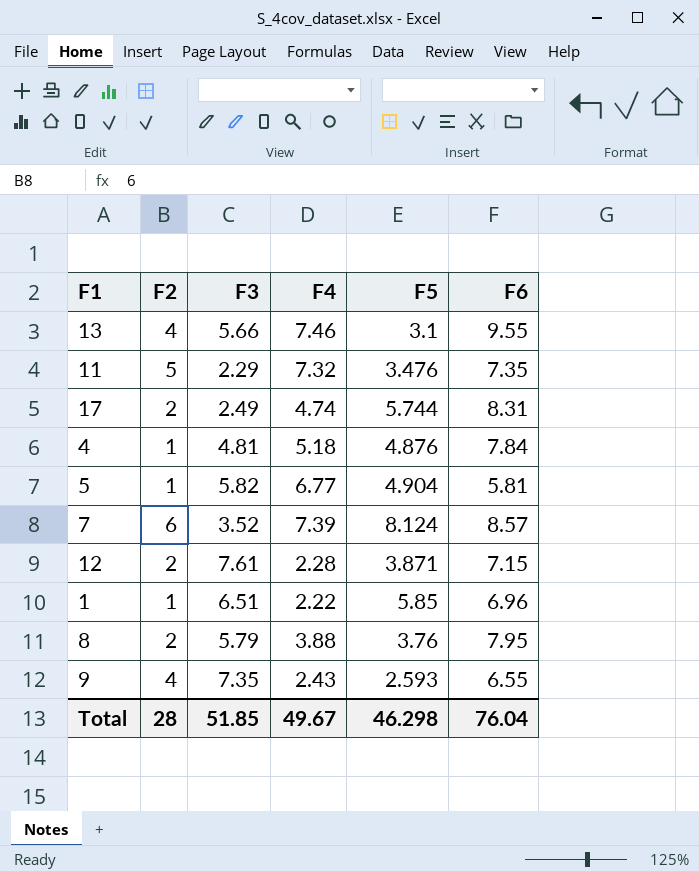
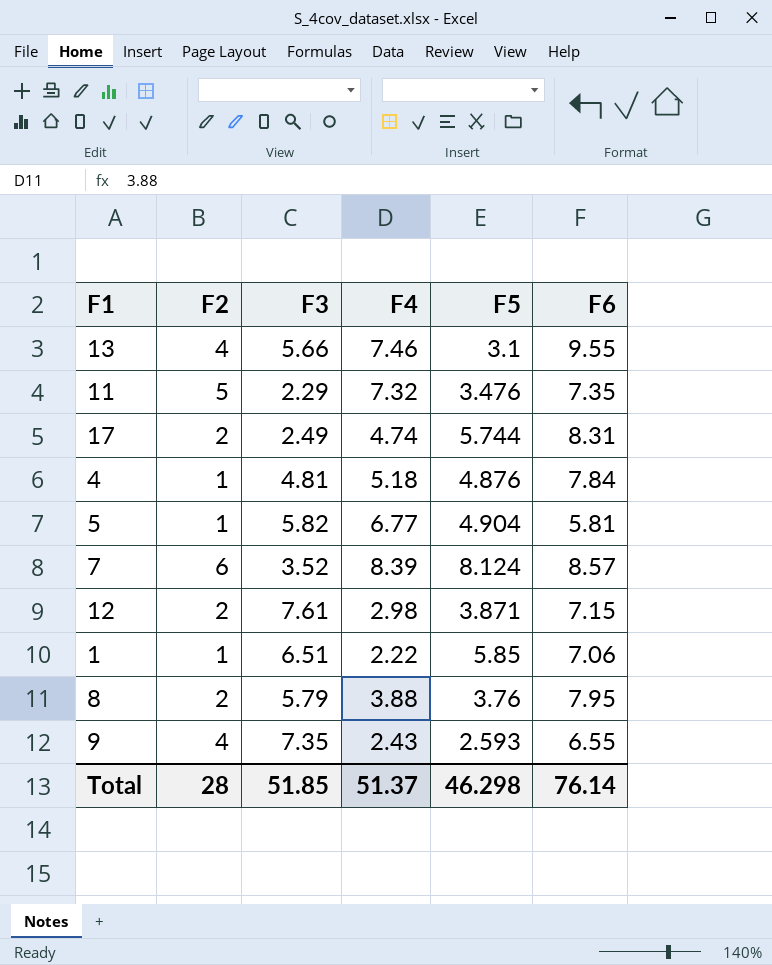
7 | F4: 7.39 -> 8.39
12 | F4: 2.28 -> 2.98
1 | F6: 6.96 -> 7.06
Total | F4: 49.67 -> 51.37
Total | F6: 76.04 -> 76.14

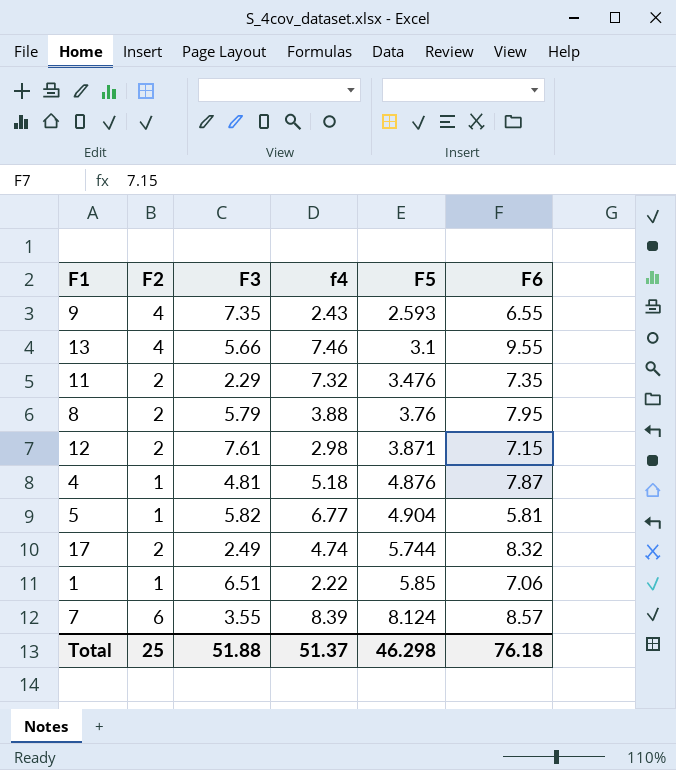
row order: none -> F5 ascending
column name: F4 -> f4
11 | F2: 5 -> 2
4 | F6: 7.84 -> 7.87
17 | F6: 8.31 -> 8.32
7 | F3: 3.52 -> 3.55
Total | F2: 28 -> 25
Total | F3: 51.85 -> 51.88
Total | F6: 76.14 -> 76.18

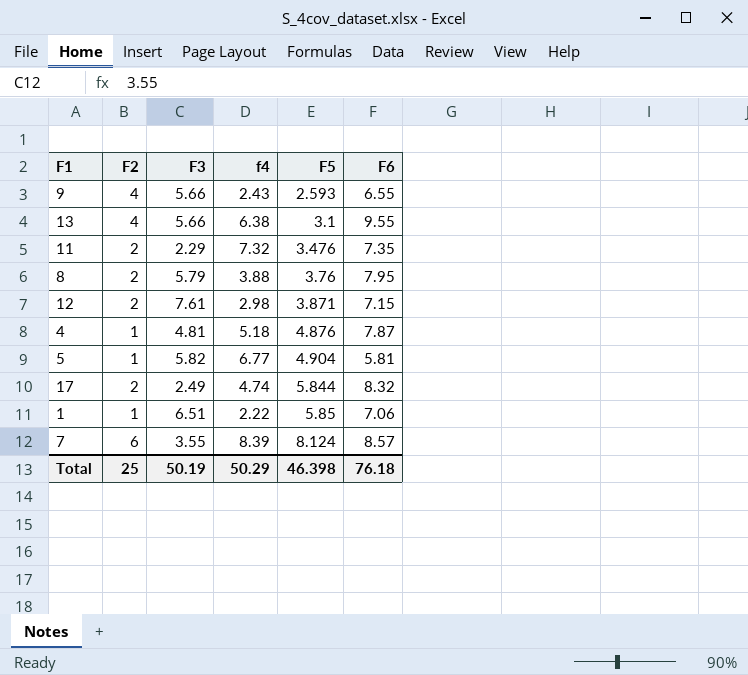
9 | F3: 7.35 -> 5.66
13 | f4: 7.46 -> 6.38
17 | F5: 5.744 -> 5.844
Total | F3: 51.88 -> 50.19
Total | f4: 51.37 -> 50.29
Total | F5: 46.298 -> 46.398

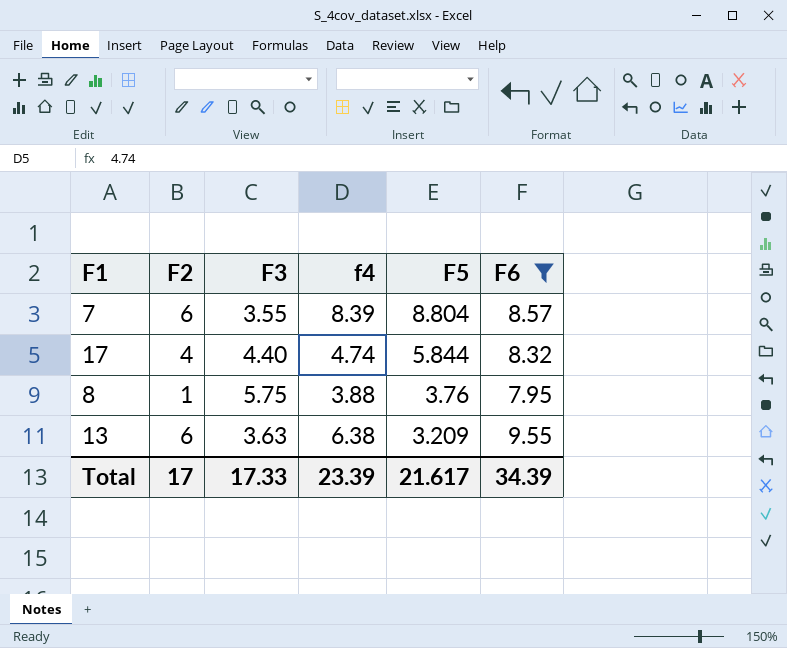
filter: none -> F6 >= 7.95
row order: F5 ascending -> F5 descending
7 | F5: 8.124 -> 8.804
17 | F2: 2 -> 4
17 | F3: 2.49 -> 4.40
8 | F2: 2 -> 1
8 | F3: 5.79 -> 5.75
13 | F2: 4 -> 6
13 | F3: 5.66 -> 3.63
13 | F5: 3.1 -> 3.209
Total | F2: 25 -> 17
Total | F3: 50.19 -> 17.33
Total | f4: 50.29 -> 23.39
Total | F5: 46.398 -> 21.617
Total | F6: 76.18 -> 34.39

